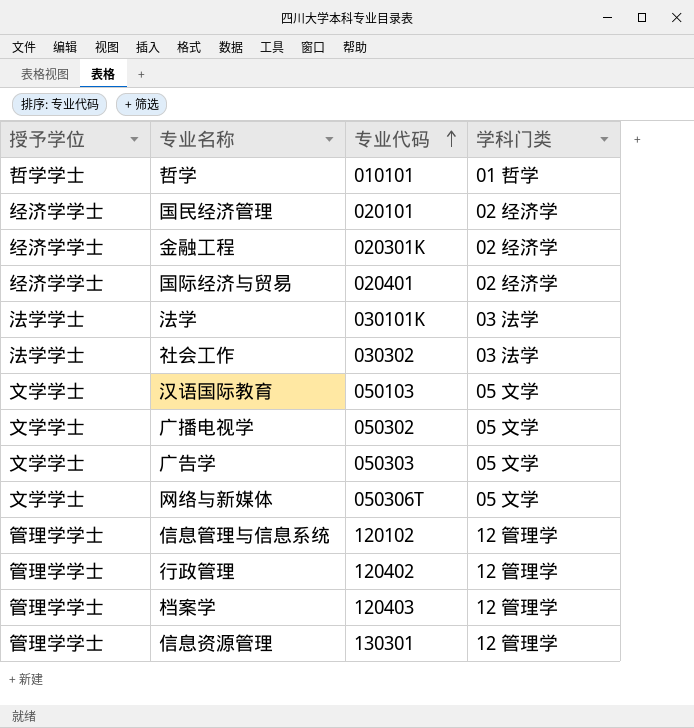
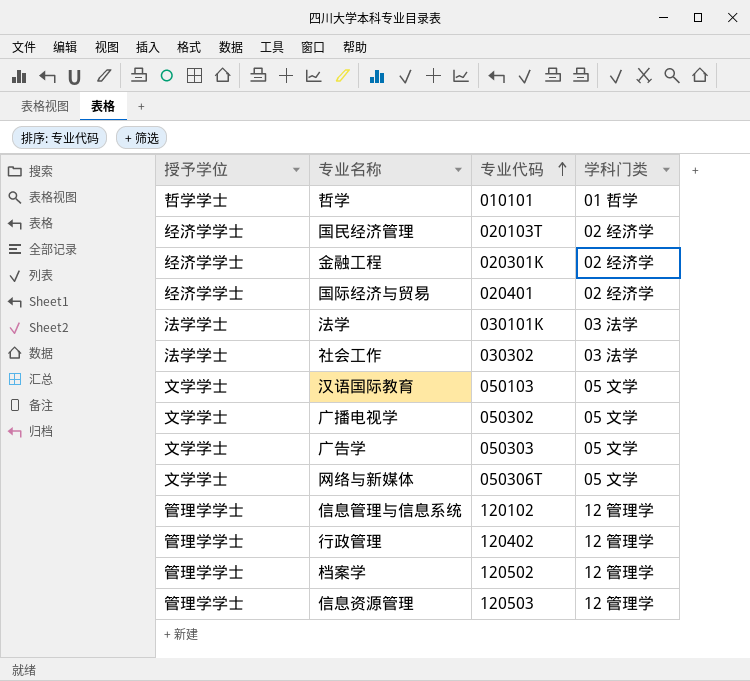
国民经济管理 | 专业代码: 020101 -> 020103T
档案学 | 专业代码: 120403 -> 120502
信息资源管理 | 专业代码: 130301 -> 120503

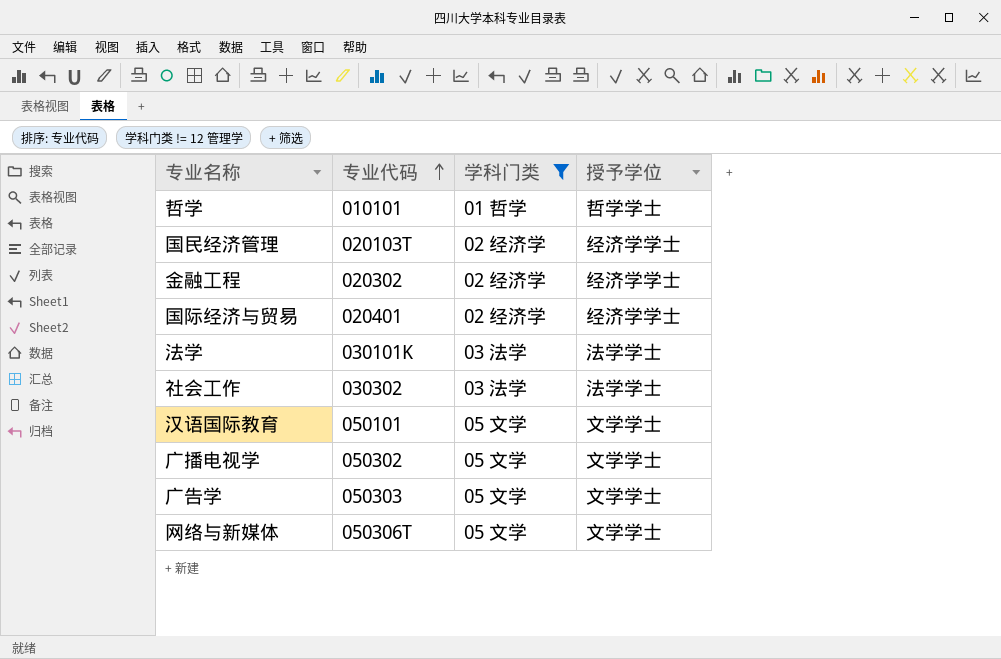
filter: none -> 学科门类 != 12 管理学
column 授予学位 | position: 1 -> 4
金融工程 | 专业代码: 020301K -> 020302
汉语国际教育 | 专业代码: 050103 -> 050101

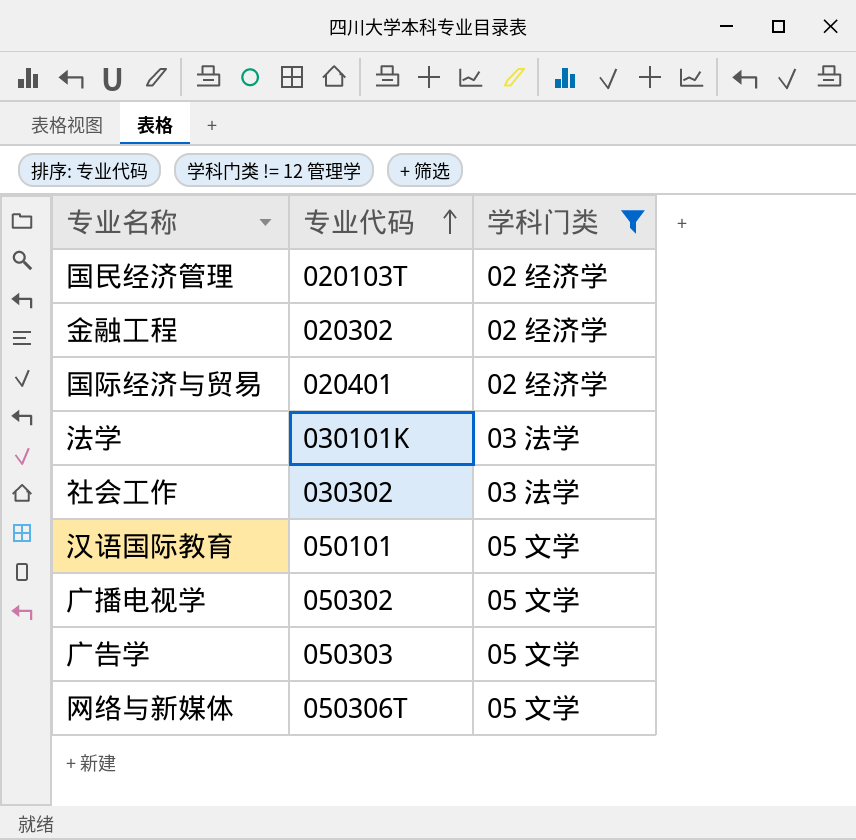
column 授予学位 | position: 4 -> none
row 哲学: 010101 | 01 哲学 | 哲学学士 -> none

